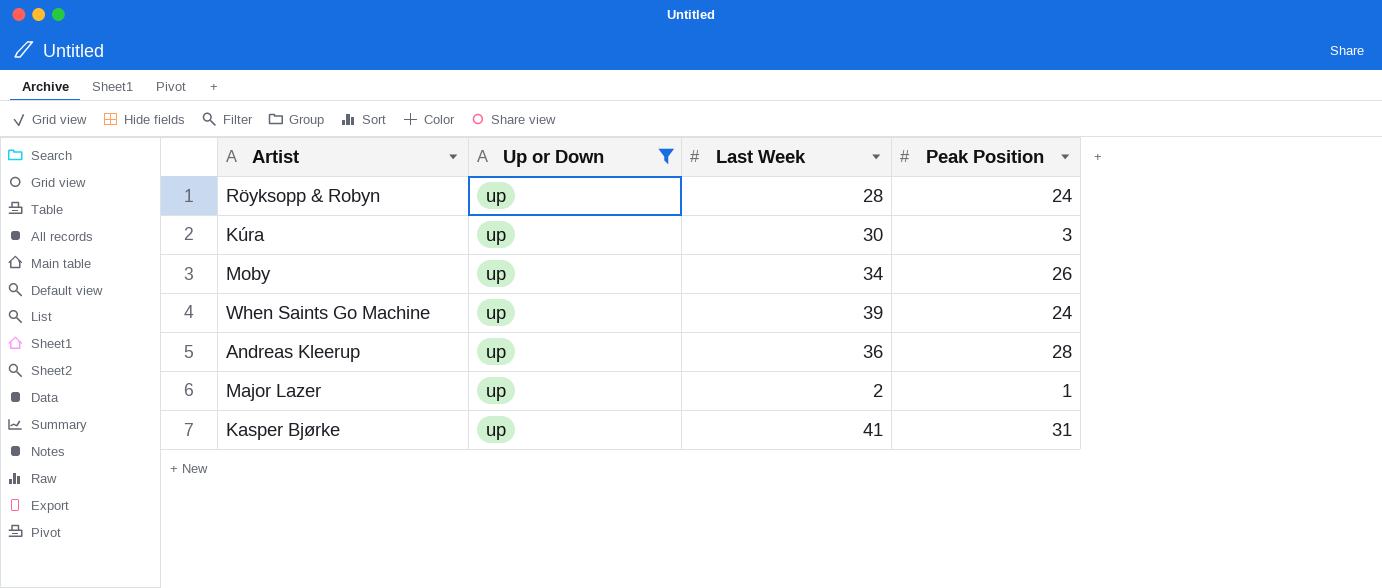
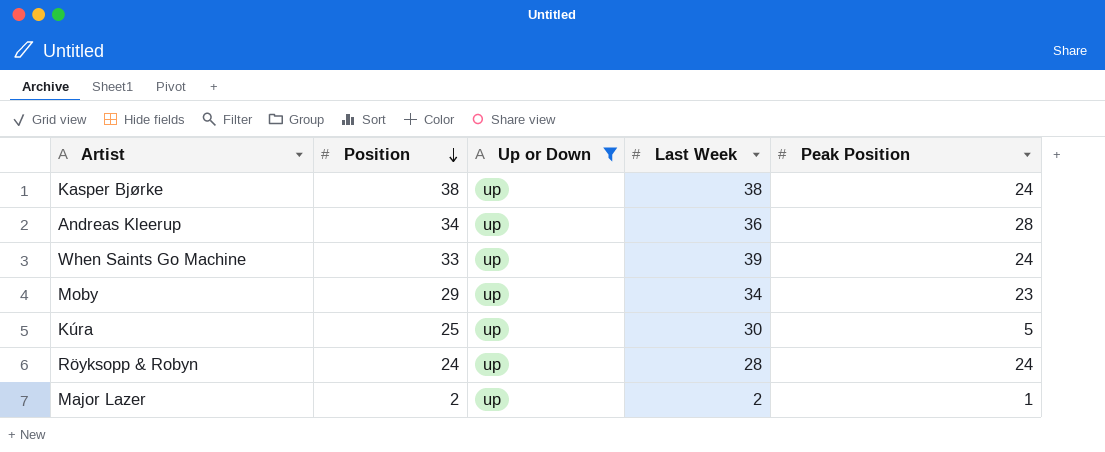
row order: none -> Position descending
column Position | position: none -> 2
Kasper Bjørke | Last Week: 41 -> 38
Kasper Bjørke | Peak Position: 31 -> 24
Moby | Peak Position: 26 -> 23
Kúra | Peak Position: 3 -> 5

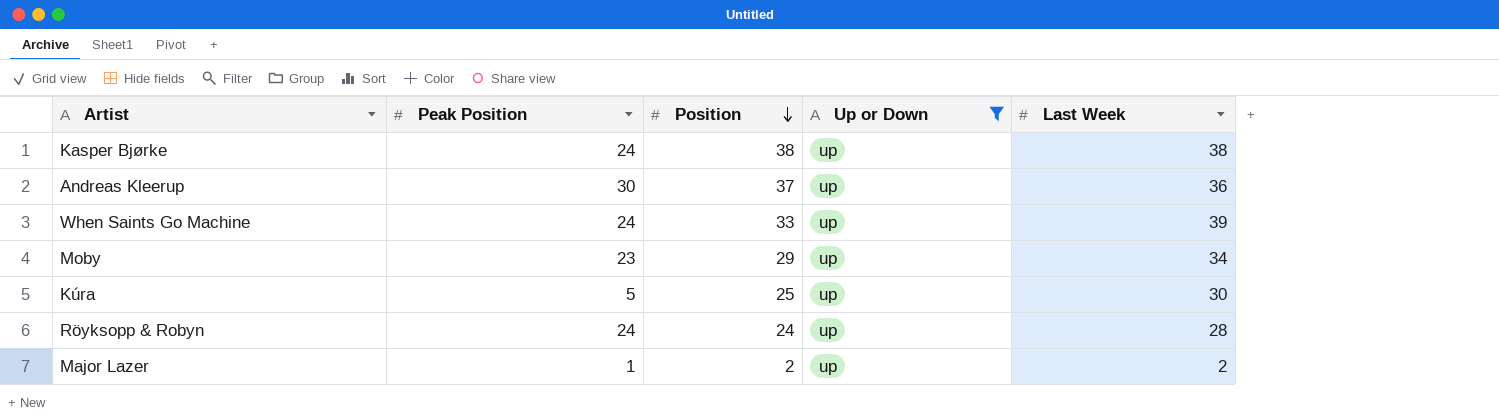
column Peak Position | position: 5 -> 2
Andreas Kleerup | Peak Position: 28 -> 30
Andreas Kleerup | Position: 34 -> 37

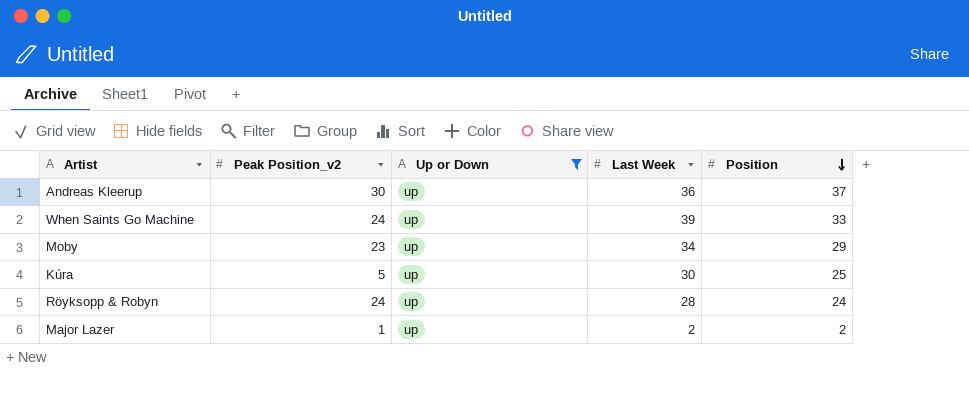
column name: Peak Position -> Peak Position_v2
column Position | position: 3 -> 5
row Kasper Bjørke: 24 | 38 | up | 38 -> none

